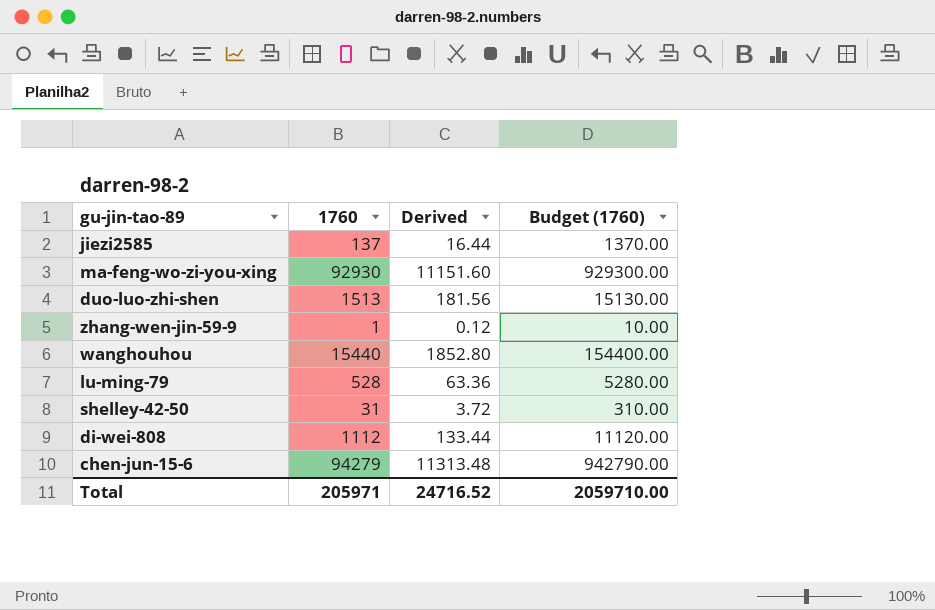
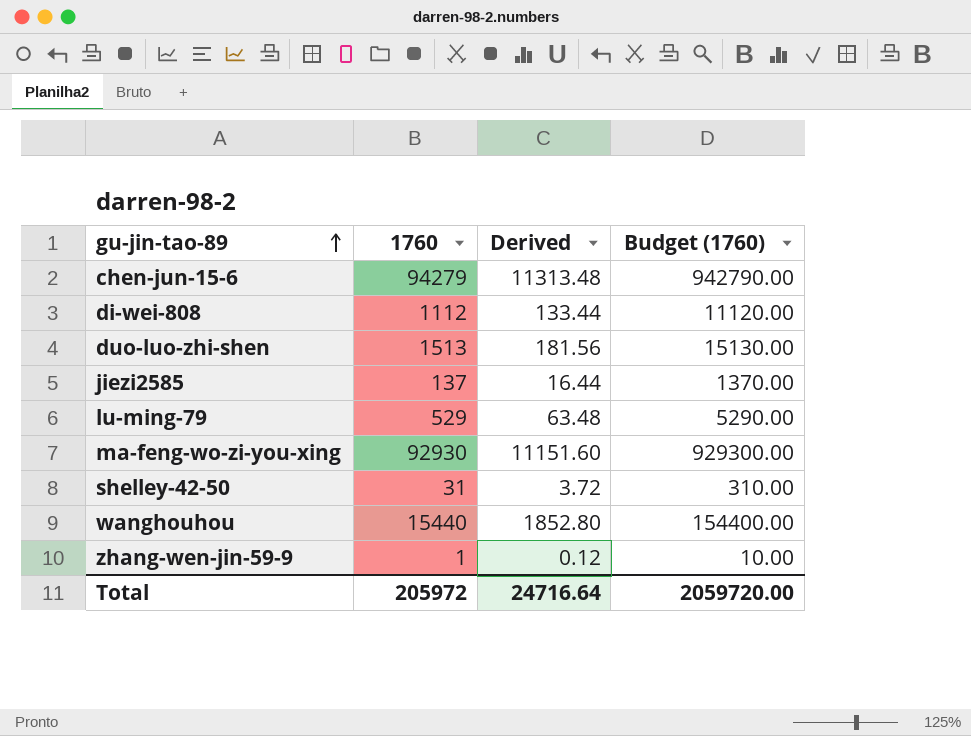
row order: none -> gu-jin-tao-89 ascending
lu-ming-79 | 1760: 528 -> 529
lu-ming-79 | Derived: 63.36 -> 63.48
lu-ming-79 | Budget (1760): 5280.00 -> 5290.00
Total | 1760: 205971 -> 205972
Total | Derived: 24716.52 -> 24716.64
Total | Budget (1760): 2059710.00 -> 2059720.00

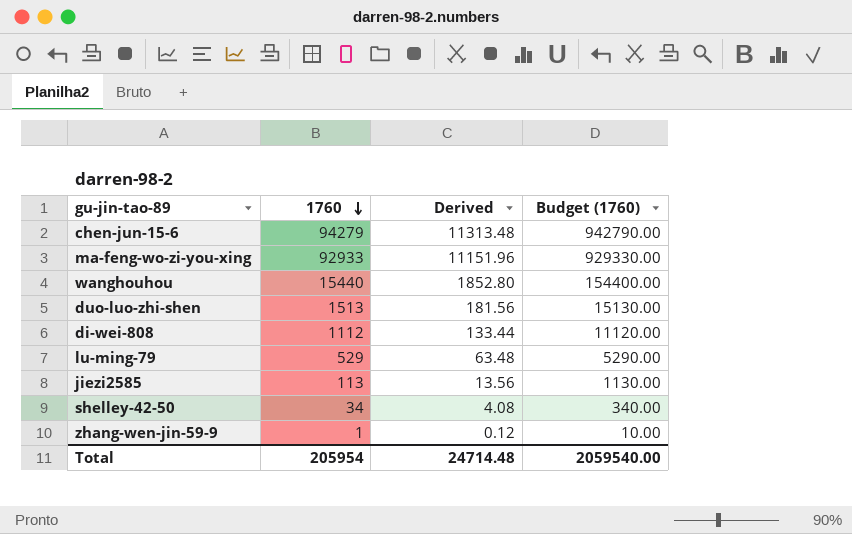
row order: gu-jin-tao-89 ascending -> 1760 descending
ma-feng-wo-zi-you-xing | 1760: 92930 -> 92933
ma-feng-wo-zi-you-xing | Derived: 11151.60 -> 11151.96
ma-feng-wo-zi-you-xing | Budget (1760): 929300.00 -> 929330.00
jiezi2585 | 1760: 137 -> 113
jiezi2585 | Derived: 16.44 -> 13.56
jiezi2585 | Budget (1760): 1370.00 -> 1130.00
shelley-42-50 | 1760: 31 -> 34
shelley-42-50 | Derived: 3.72 -> 4.08
shelley-42-50 | Budget (1760): 310.00 -> 340.00
Total | 1760: 205972 -> 205954
Total | Derived: 24716.64 -> 24714.48
Total | Budget (1760): 2059720.00 -> 2059540.00

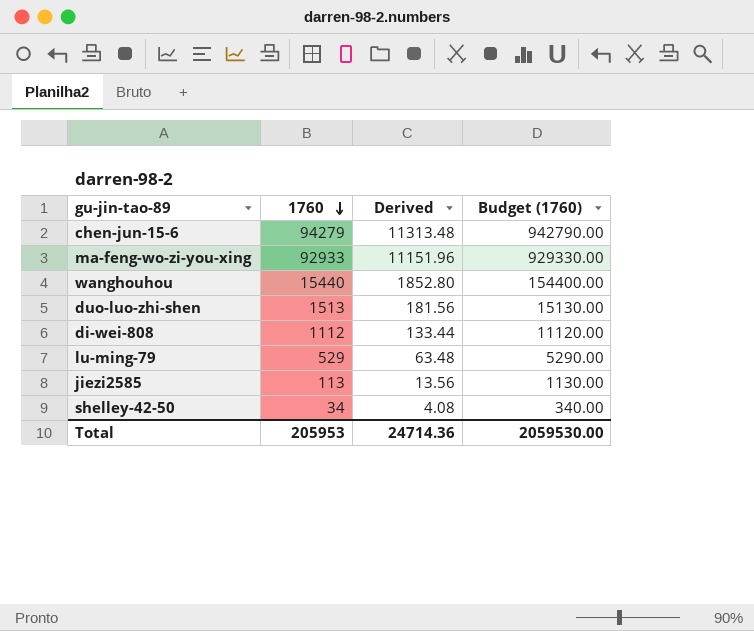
row zhang-wen-jin-59-9: 1 | 0.12 | 10.00 -> none
Total | 1760: 205954 -> 205953
Total | Derived: 24714.48 -> 24714.36
Total | Budget (1760): 2059540.00 -> 2059530.00

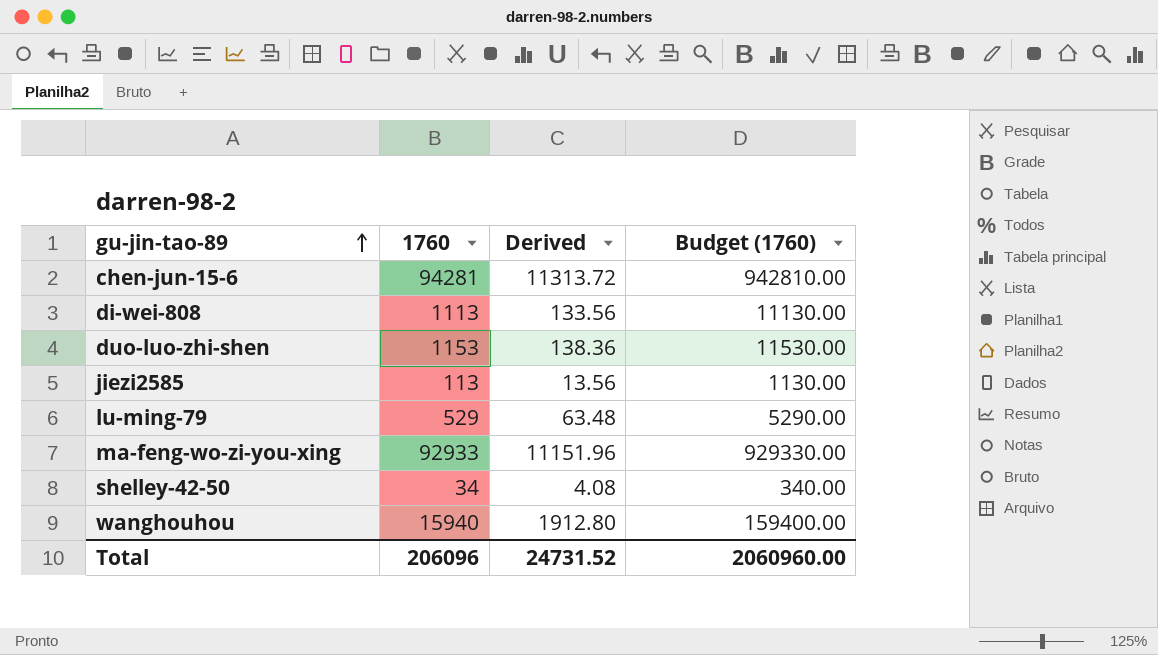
row order: 1760 descending -> gu-jin-tao-89 ascending
chen-jun-15-6 | 1760: 94279 -> 94281
chen-jun-15-6 | Derived: 11313.48 -> 11313.72
chen-jun-15-6 | Budget (1760): 942790.00 -> 942810.00
di-wei-808 | 1760: 1112 -> 1113
di-wei-808 | Derived: 133.44 -> 133.56
di-wei-808 | Budget (1760): 11120.00 -> 11130.00
duo-luo-zhi-shen | 1760: 1513 -> 1153
duo-luo-zhi-shen | Derived: 181.56 -> 138.36
duo-luo-zhi-shen | Budget (1760): 15130.00 -> 11530.00
wanghouhou | 1760: 15440 -> 15940
wanghouhou | Derived: 1852.80 -> 1912.80
wanghouhou | Budget (1760): 154400.00 -> 159400.00
Total | 1760: 205953 -> 206096
Total | Derived: 24714.36 -> 24731.52
Total | Budget (1760): 2059530.00 -> 2060960.00

